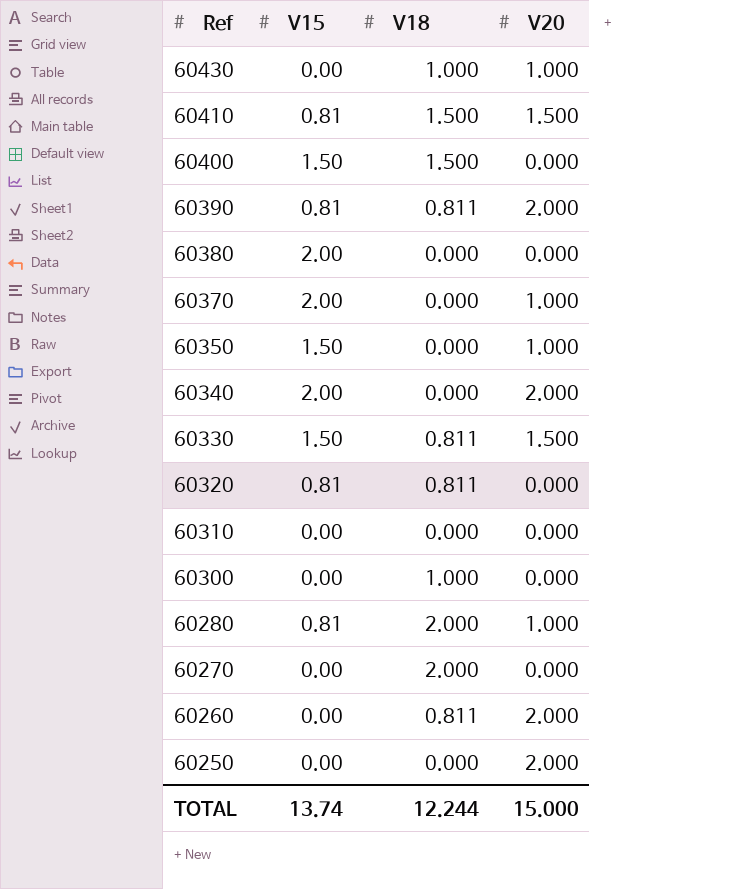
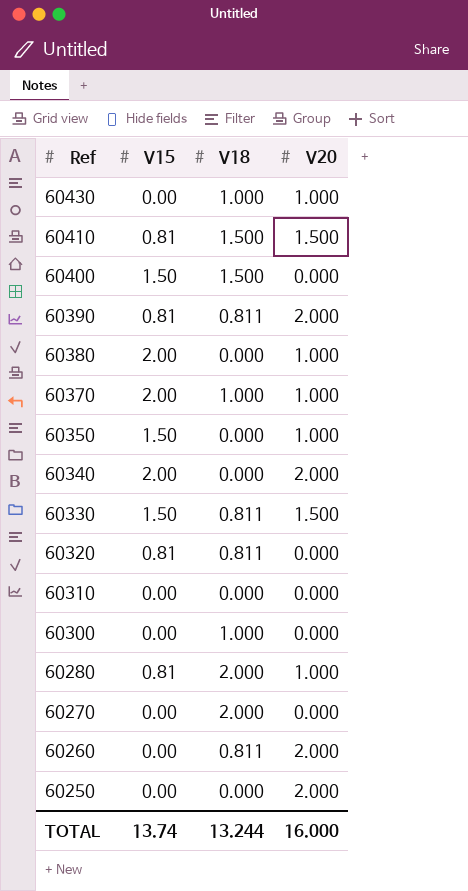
60380 | V20: 0.000 -> 1.000
60370 | V18: 0.000 -> 1.000
TOTAL | V18: 12.244 -> 13.244
TOTAL | V20: 15.000 -> 16.000

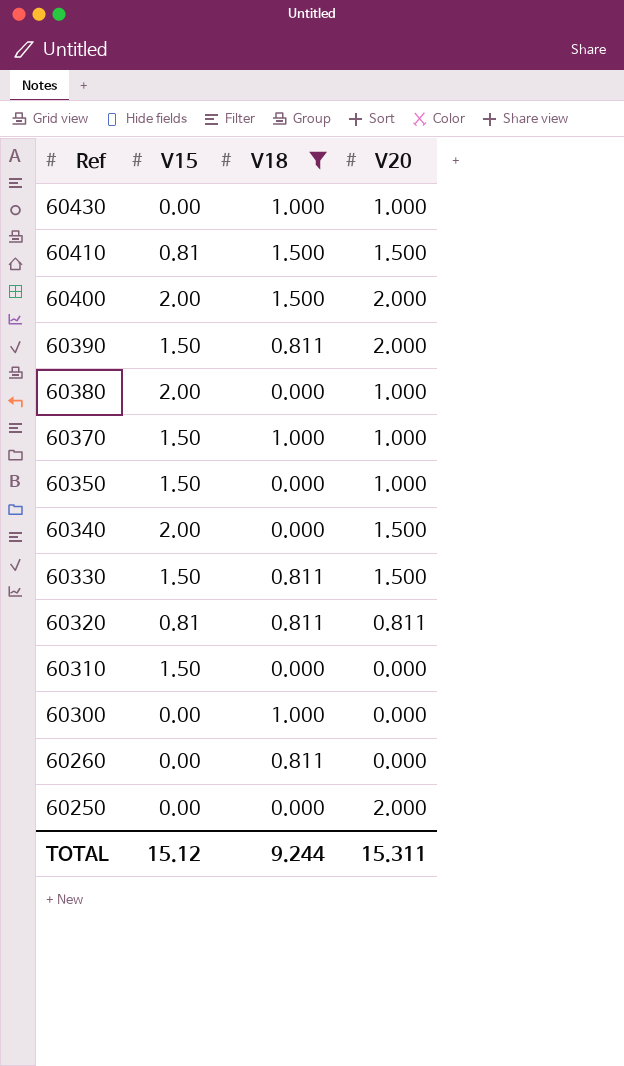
filter: none -> V18 != 2.000
60400 | V15: 1.50 -> 2.00
60400 | V20: 0.000 -> 2.000
60390 | V15: 0.81 -> 1.50
60370 | V15: 2.00 -> 1.50
60340 | V20: 2.000 -> 1.500
60320 | V20: 0.000 -> 0.811
60310 | V15: 0.00 -> 1.50
60260 | V20: 2.000 -> 0.000
TOTAL | V15: 13.74 -> 15.12
TOTAL | V18: 13.244 -> 9.244
TOTAL | V20: 16.000 -> 15.311

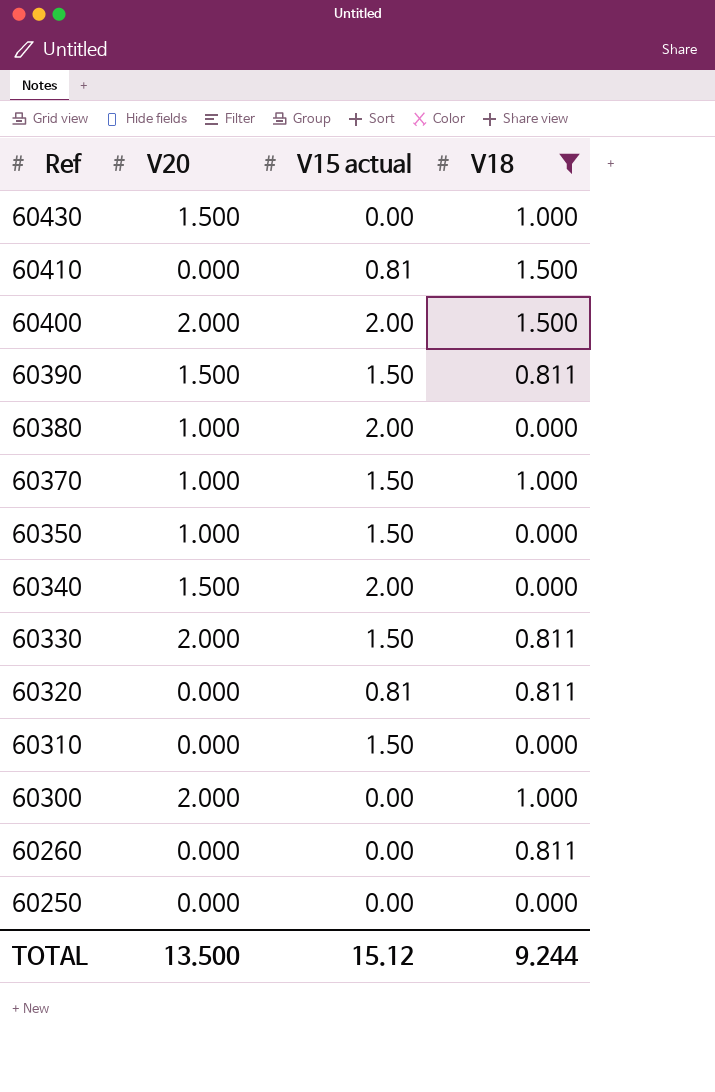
column V20 | position: 4 -> 2
column name: V15 -> V15 actual
60430 | V20: 1.000 -> 1.500
60410 | V20: 1.500 -> 0.000
60390 | V20: 2.000 -> 1.500
60330 | V20: 1.500 -> 2.000
60320 | V20: 0.811 -> 0.000
60300 | V20: 0.000 -> 2.000
60250 | V20: 2.000 -> 0.000
TOTAL | V20: 15.311 -> 13.500

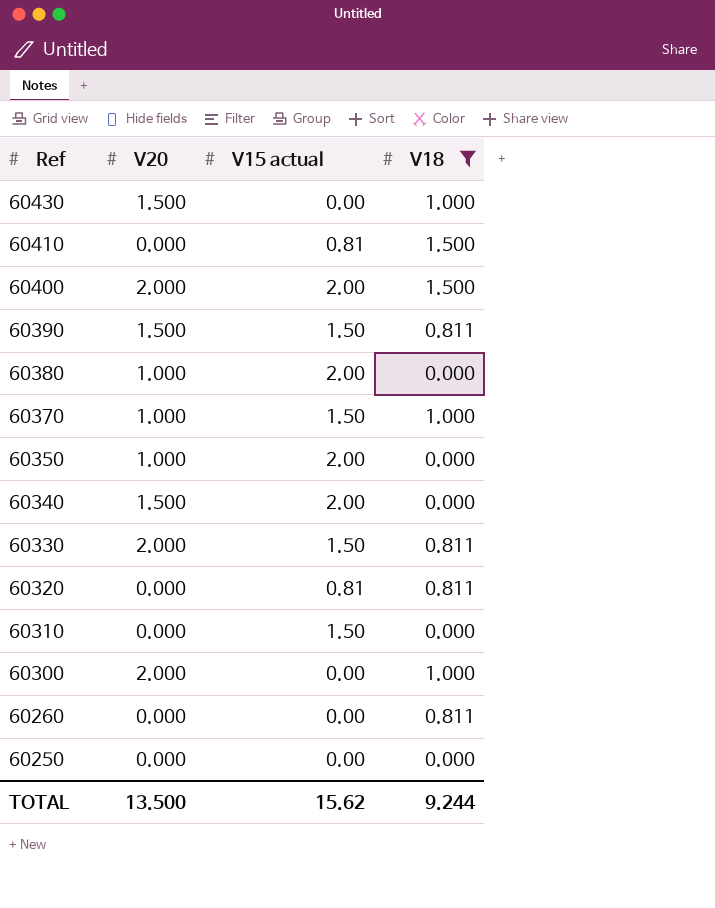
60350 | V15 actual: 1.50 -> 2.00
TOTAL | V15 actual: 15.12 -> 15.62

